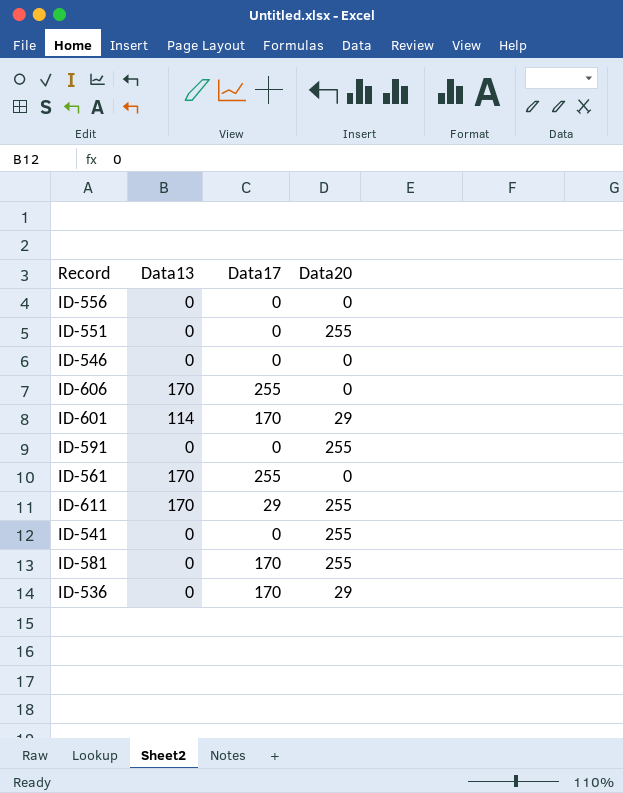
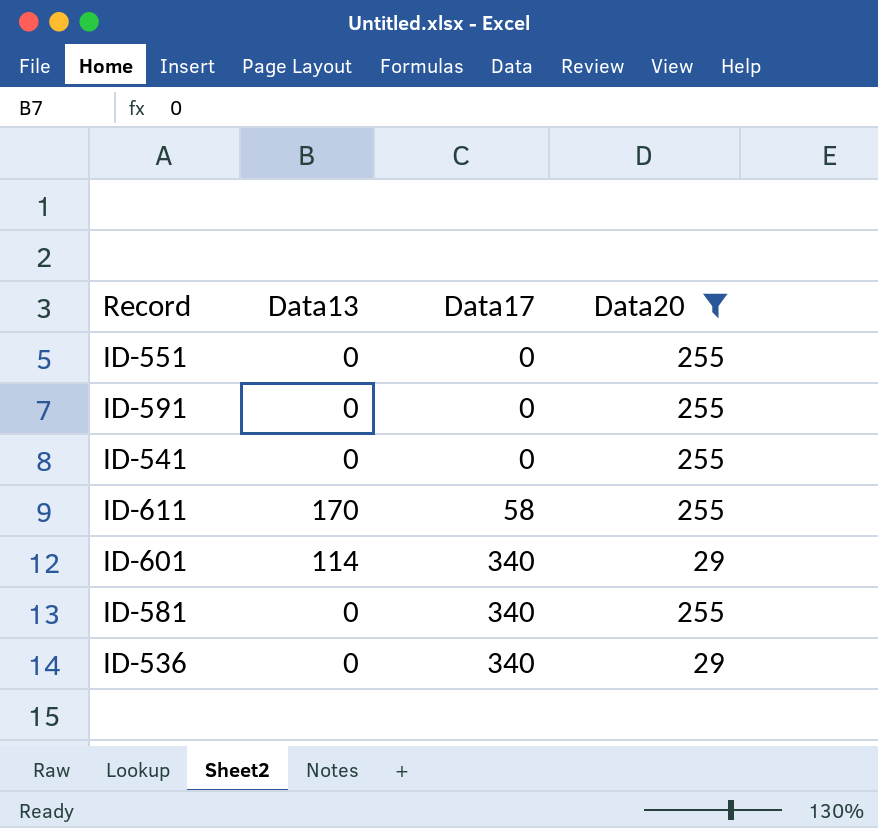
filter: none -> Data20 != 0
row order: none -> Data17 ascending
ID-611 | Data17: 29 -> 58
ID-601 | Data17: 170 -> 340
ID-581 | Data17: 170 -> 340
ID-536 | Data17: 170 -> 340

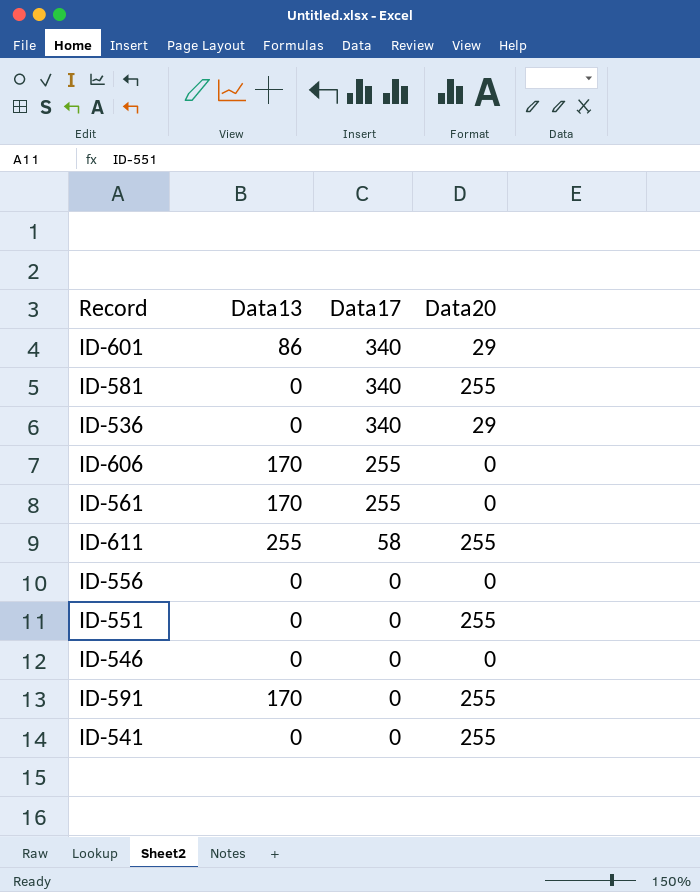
filter: Data20 != 0 -> none
row order: Data17 ascending -> Data17 descending
ID-601 | Data13: 114 -> 86
ID-611 | Data13: 170 -> 255
ID-591 | Data13: 0 -> 170

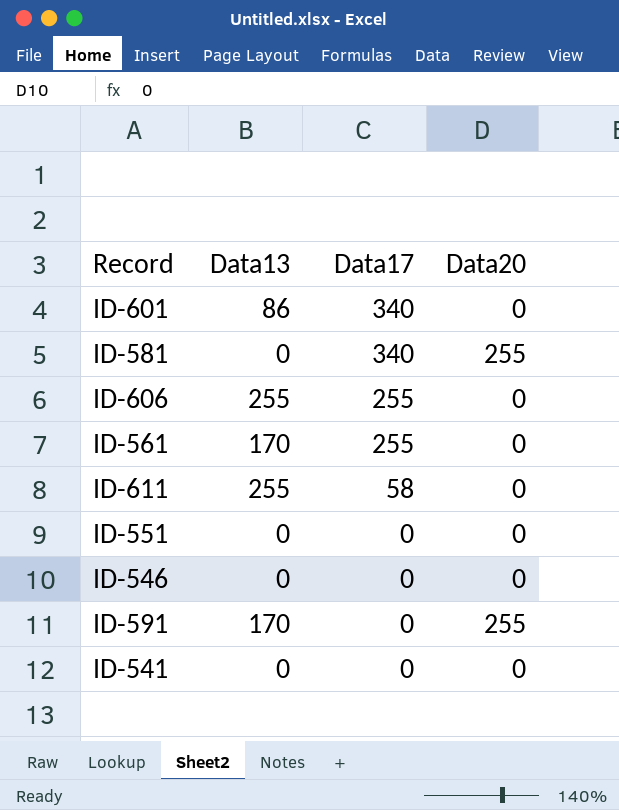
row ID-536: 0 | 340 | 29 -> none
row ID-556: 0 | 0 | 0 -> none
ID-601 | Data20: 29 -> 0
ID-606 | Data13: 170 -> 255
ID-611 | Data20: 255 -> 0
ID-551 | Data20: 255 -> 0
ID-541 | Data20: 255 -> 0

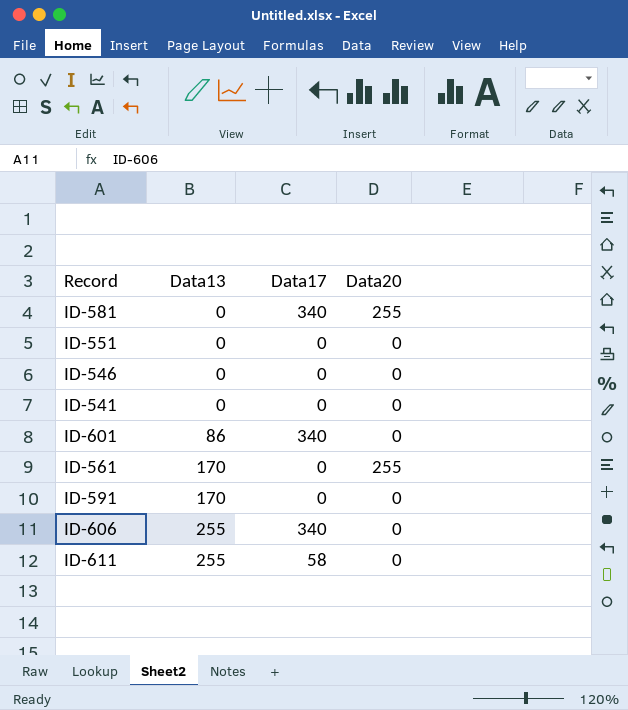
row order: Data17 descending -> Data13 ascending
ID-561 | Data17: 255 -> 0
ID-561 | Data20: 0 -> 255
ID-591 | Data20: 255 -> 0
ID-606 | Data17: 255 -> 340

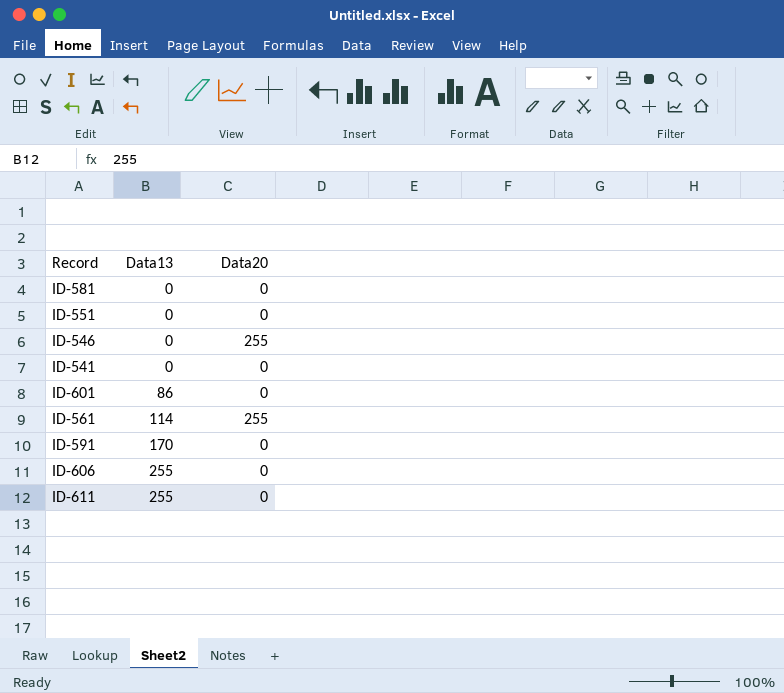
column Data17 | position: 3 -> none
ID-581 | Data20: 255 -> 0
ID-546 | Data20: 0 -> 255
ID-561 | Data13: 170 -> 114

